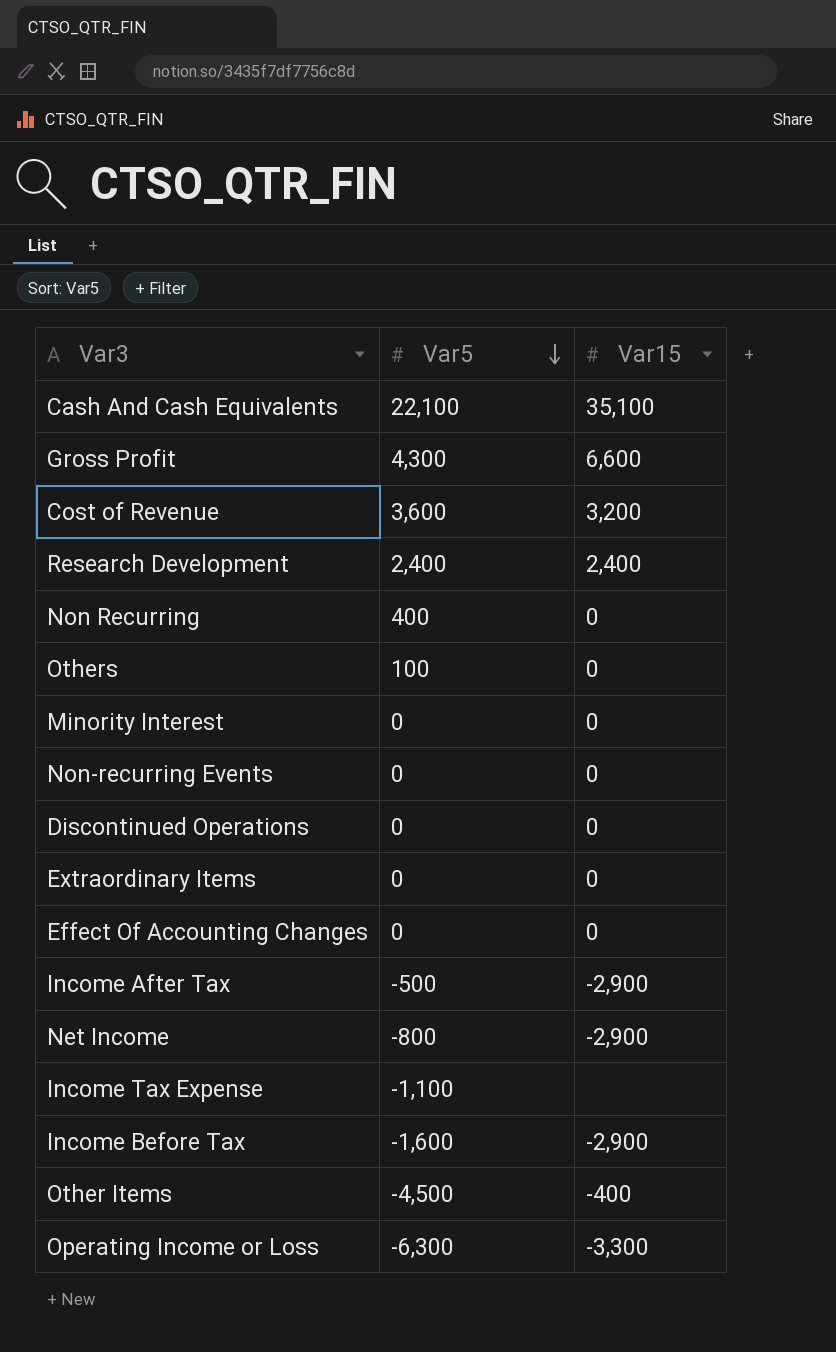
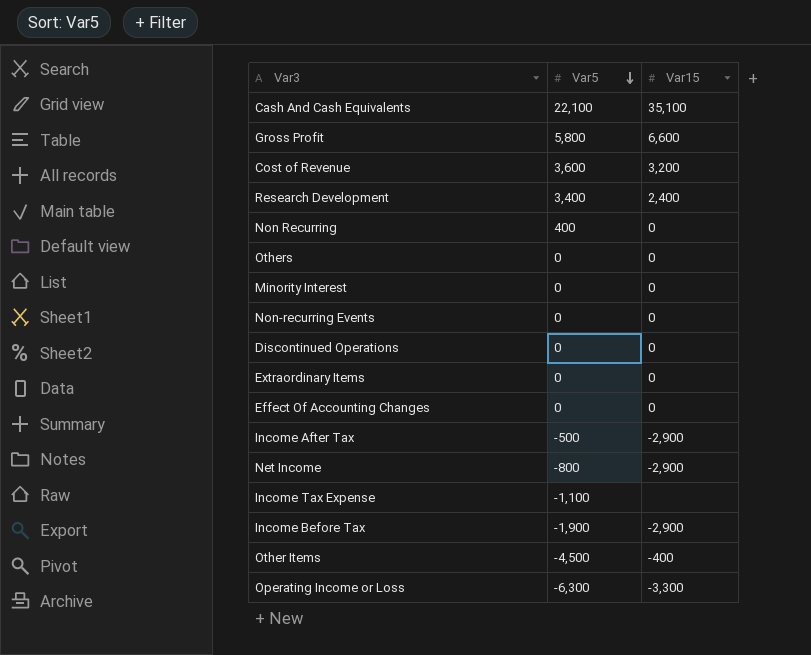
Gross Profit | Var5: 4,300 -> 5,800
Research Development | Var5: 2,400 -> 3,400
Others | Var5: 100 -> 0
Income Before Tax | Var5: -1,600 -> -1,900

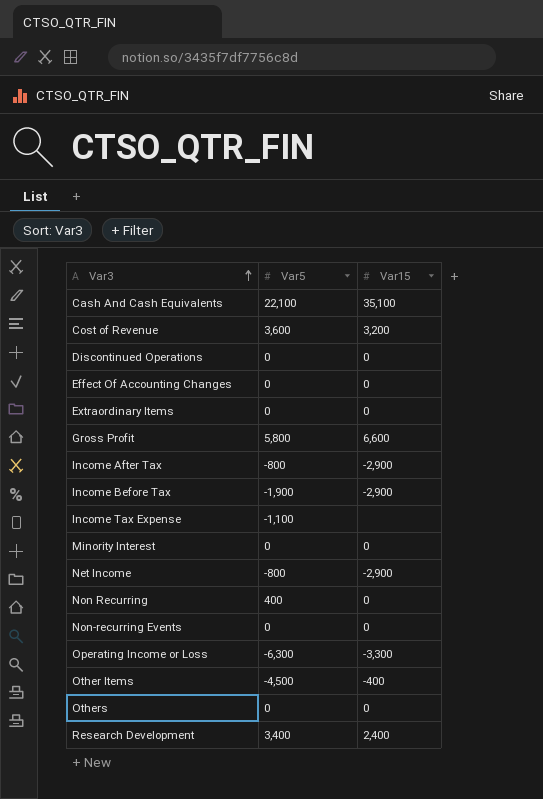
row order: Var5 descending -> Var3 ascending
Income After Tax | Var5: -500 -> -800

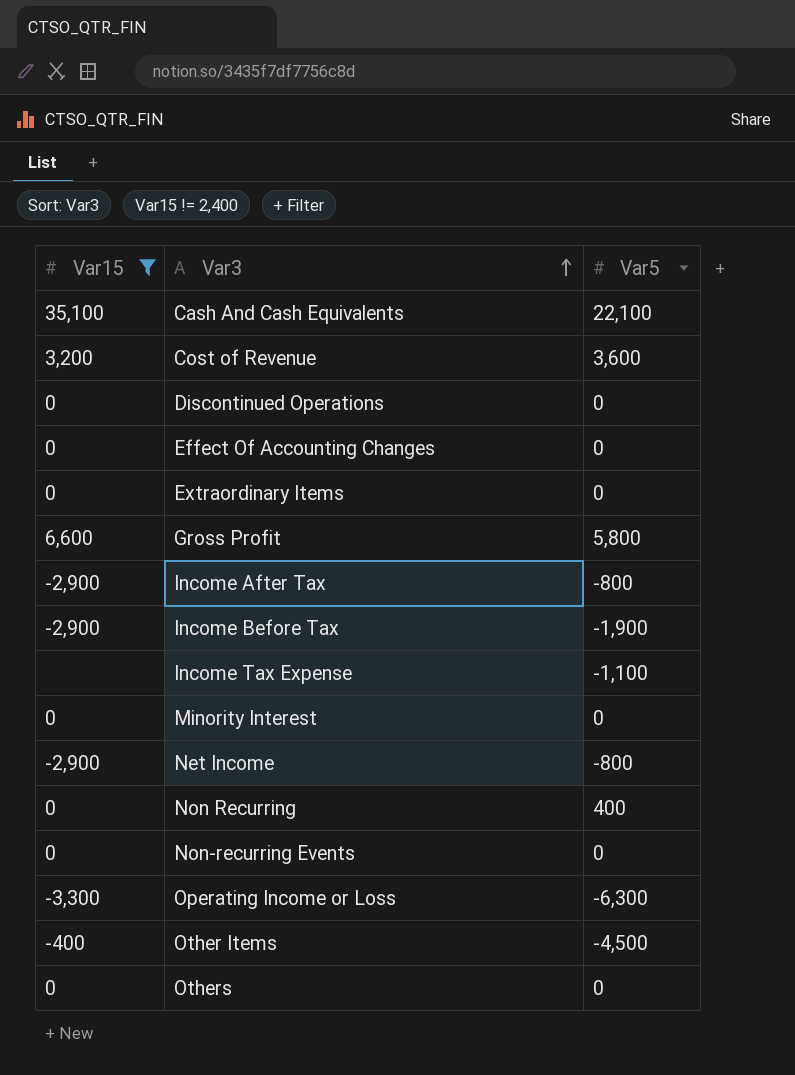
filter: none -> Var15 != 2,400
column Var15 | position: 3 -> 1

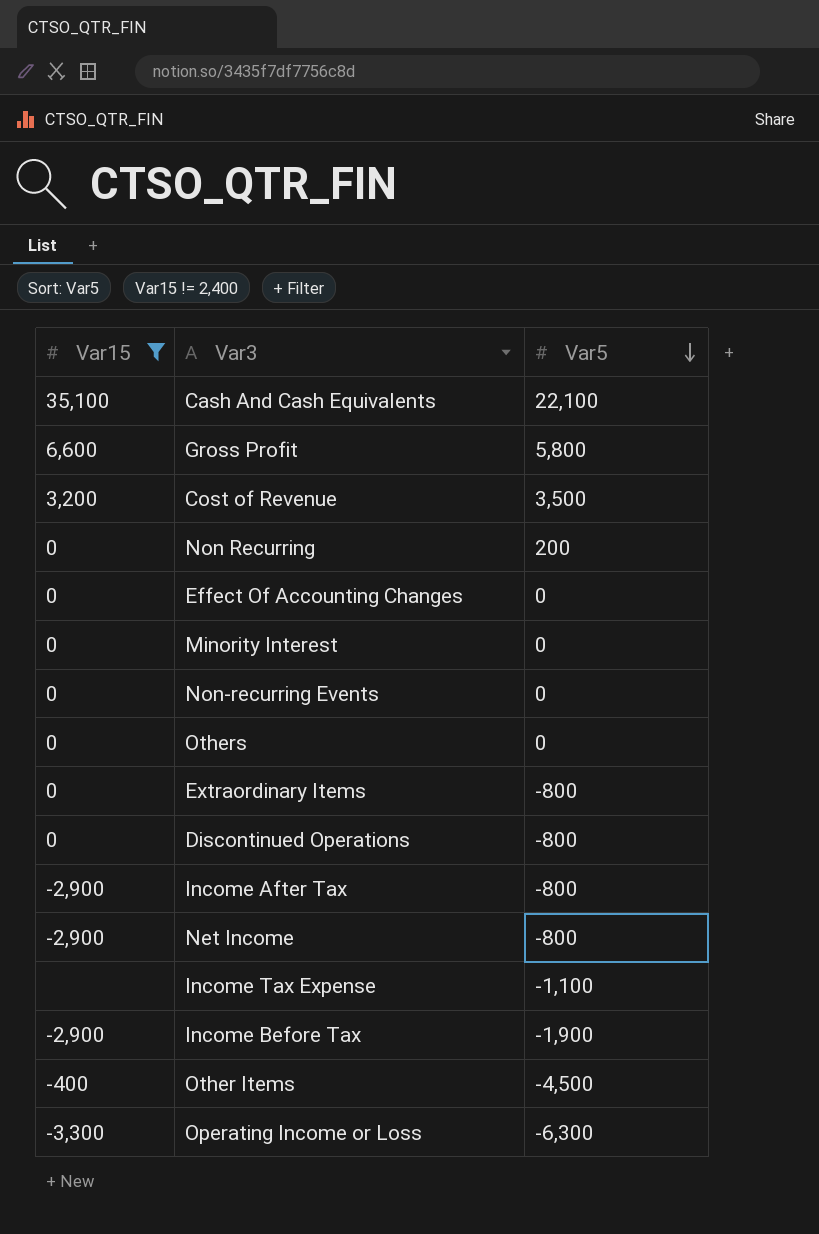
row order: Var3 ascending -> Var5 descending
Cost of Revenue | Var5: 3,600 -> 3,500
Non Recurring | Var5: 400 -> 200
Extraordinary Items | Var5: 0 -> -800
Discontinued Operations | Var5: 0 -> -800

